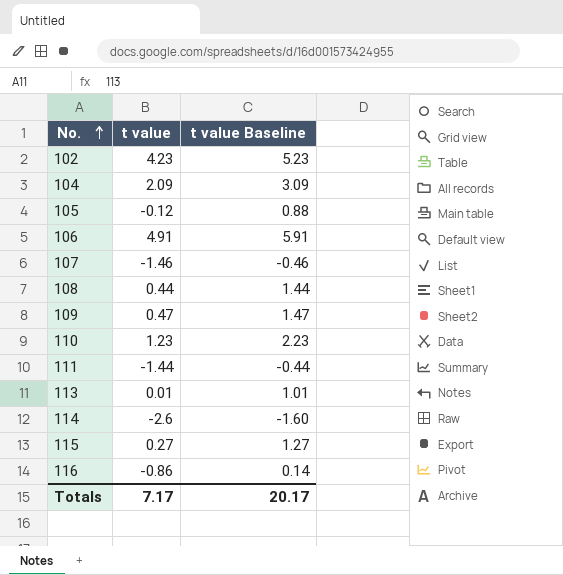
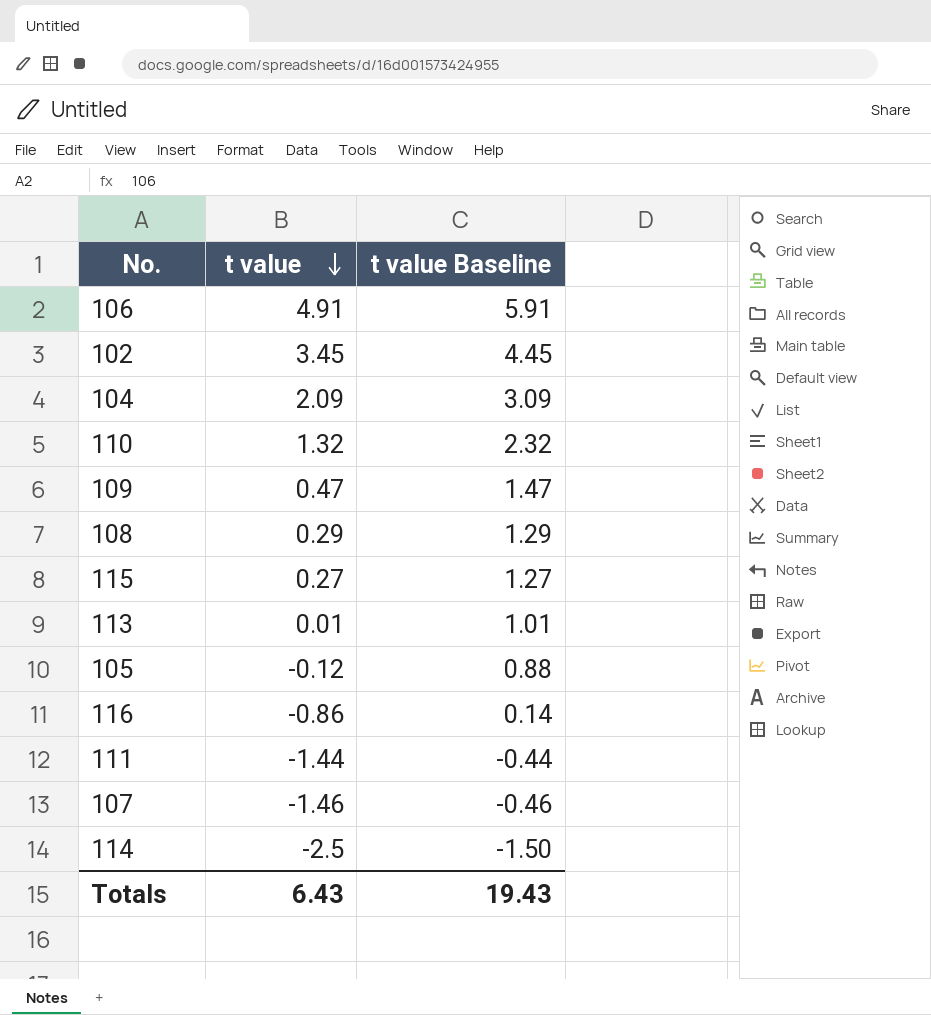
row order: No. ascending -> t value descending
102 | t value: 4.23 -> 3.45
102 | t value Baseline: 5.23 -> 4.45
110 | t value: 1.23 -> 1.32
110 | t value Baseline: 2.23 -> 2.32
108 | t value: 0.44 -> 0.29
108 | t value Baseline: 1.44 -> 1.29
114 | t value: -2.6 -> -2.5
114 | t value Baseline: -1.60 -> -1.50
Totals | t value: 7.17 -> 6.43
Totals | t value Baseline: 20.17 -> 19.43

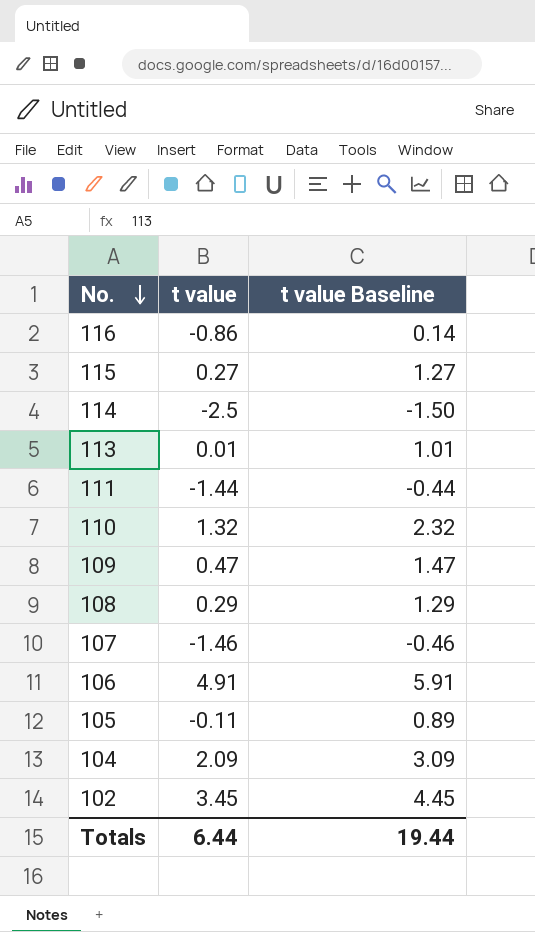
row order: t value descending -> No. descending
105 | t value: -0.12 -> -0.11
105 | t value Baseline: 0.88 -> 0.89
Totals | t value: 6.43 -> 6.44
Totals | t value Baseline: 19.43 -> 19.44

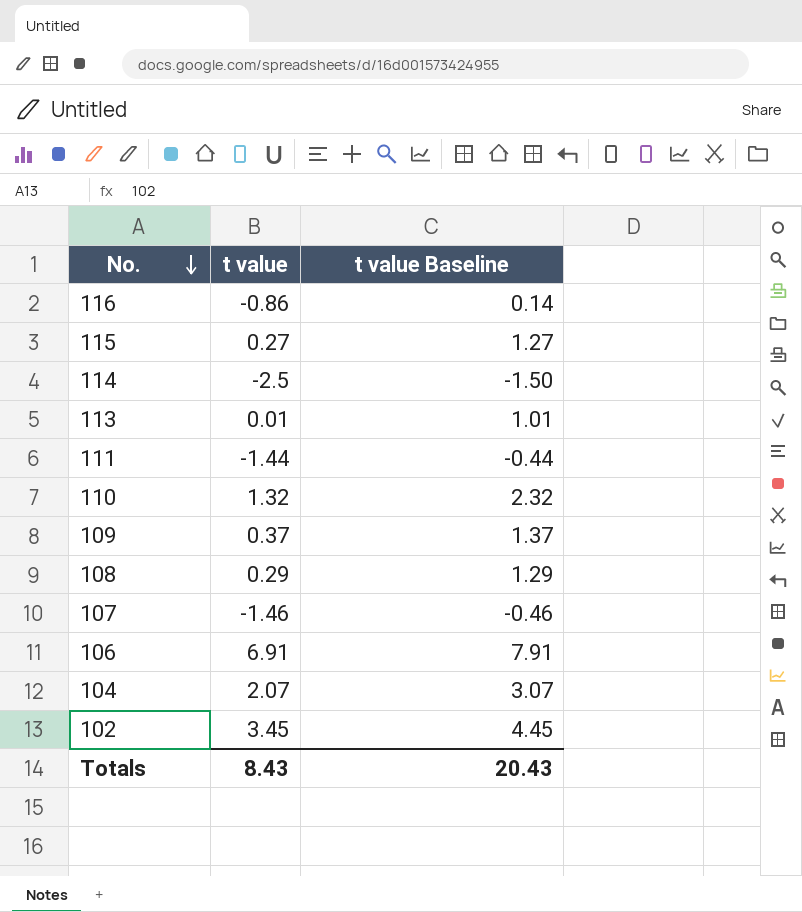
row 105: -0.11 | 0.89 -> none
109 | t value: 0.47 -> 0.37
109 | t value Baseline: 1.47 -> 1.37
106 | t value: 4.91 -> 6.91
106 | t value Baseline: 5.91 -> 7.91
104 | t value: 2.09 -> 2.07
104 | t value Baseline: 3.09 -> 3.07
Totals | t value: 6.44 -> 8.43
Totals | t value Baseline: 19.44 -> 20.43

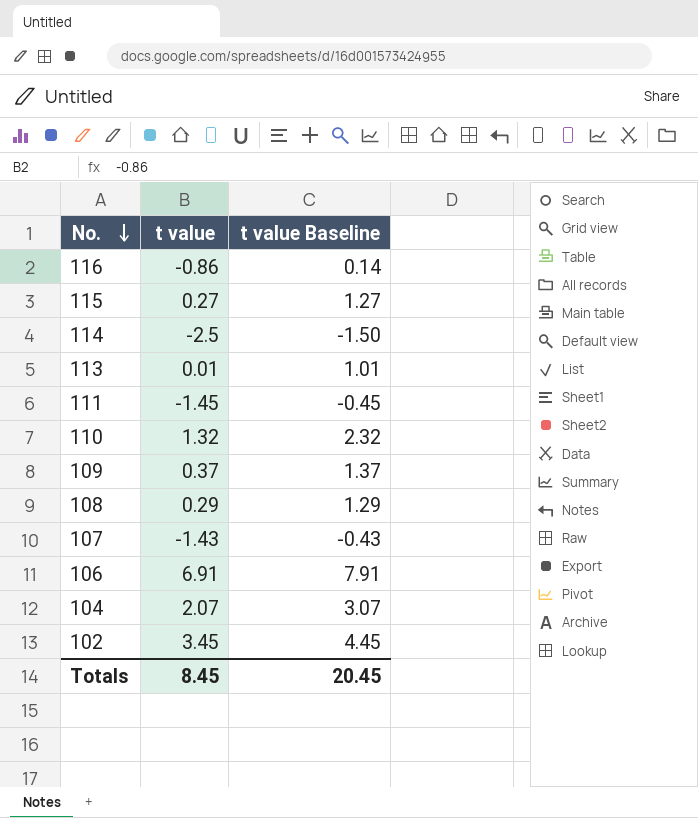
111 | t value: -1.44 -> -1.45
111 | t value Baseline: -0.44 -> -0.45
107 | t value: -1.46 -> -1.43
107 | t value Baseline: -0.46 -> -0.43
Totals | t value: 8.43 -> 8.45
Totals | t value Baseline: 20.43 -> 20.45

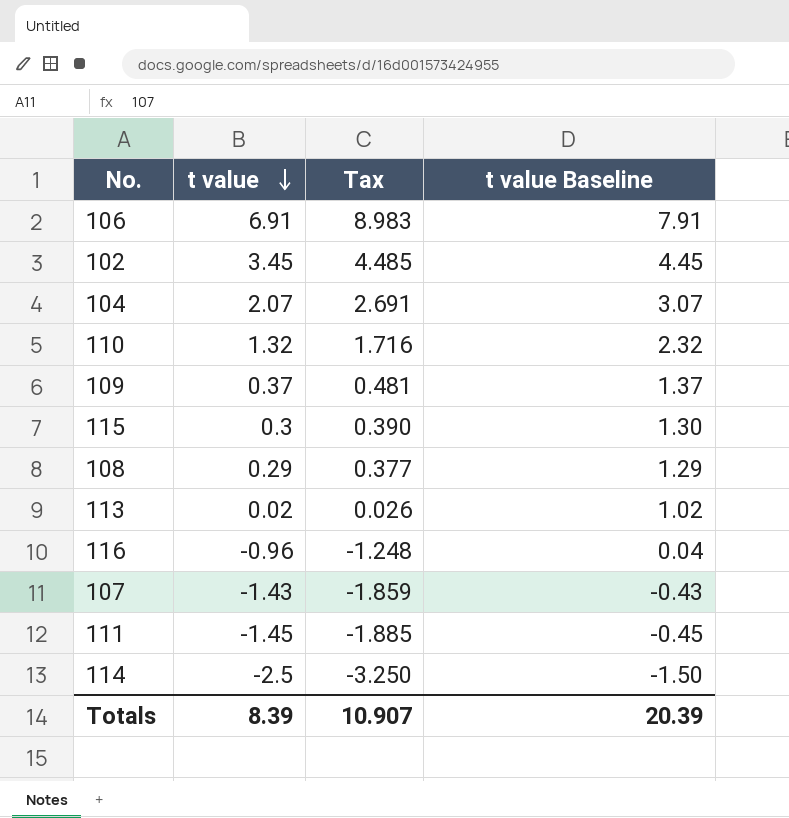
row order: No. descending -> t value descending
column Tax | formula: none -> [t value] * 1.3
115 | t value: 0.27 -> 0.3
115 | t value Baseline: 1.27 -> 1.30
113 | t value: 0.01 -> 0.02
113 | t value Baseline: 1.01 -> 1.02
116 | t value: -0.86 -> -0.96
116 | t value Baseline: 0.14 -> 0.04
Totals | t value: 8.45 -> 8.39
Totals | t value Baseline: 20.45 -> 20.39

